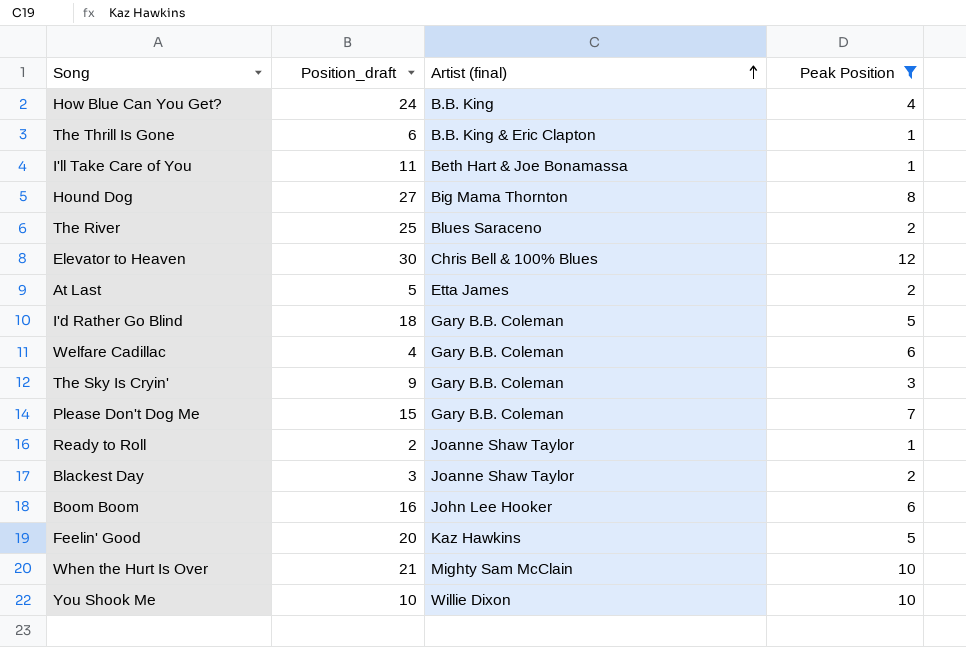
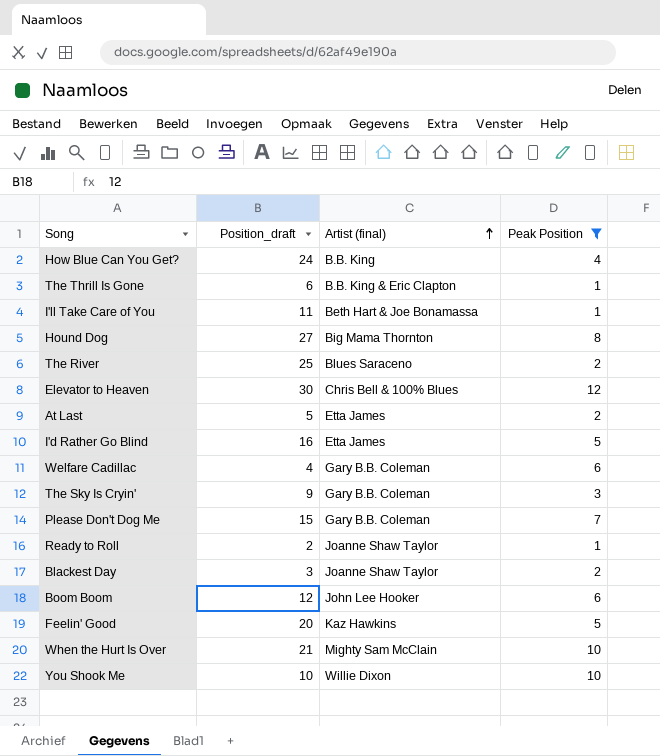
I'd Rather Go Blind | Position_draft: 18 -> 16
I'd Rather Go Blind | Artist (final): Gary B.B. Coleman -> Etta James
Boom Boom | Position_draft: 16 -> 12

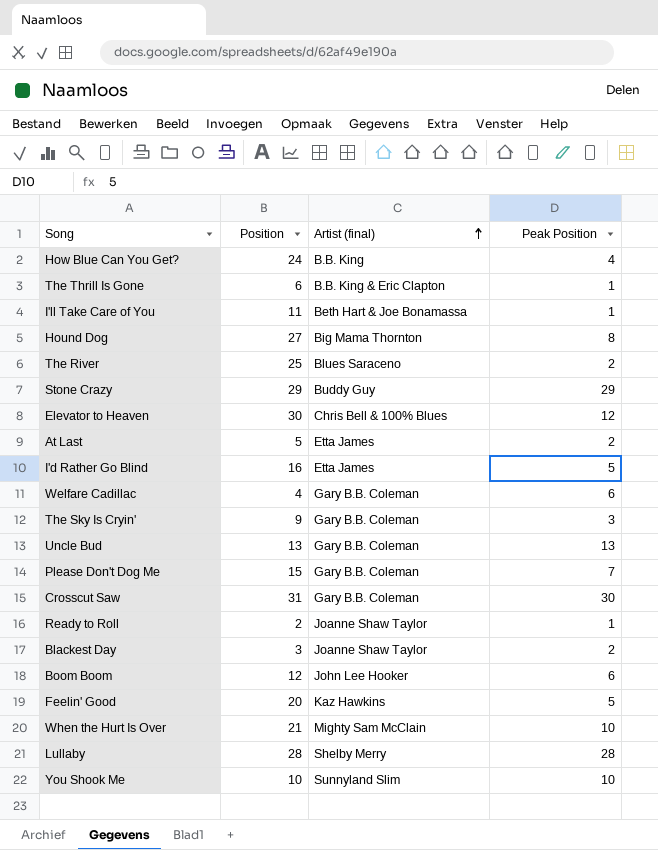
filter: Peak Position <= 12 -> none
column name: Position_draft -> Position
You Shook Me | Artist (final): Willie Dixon -> Sunnyland Slim

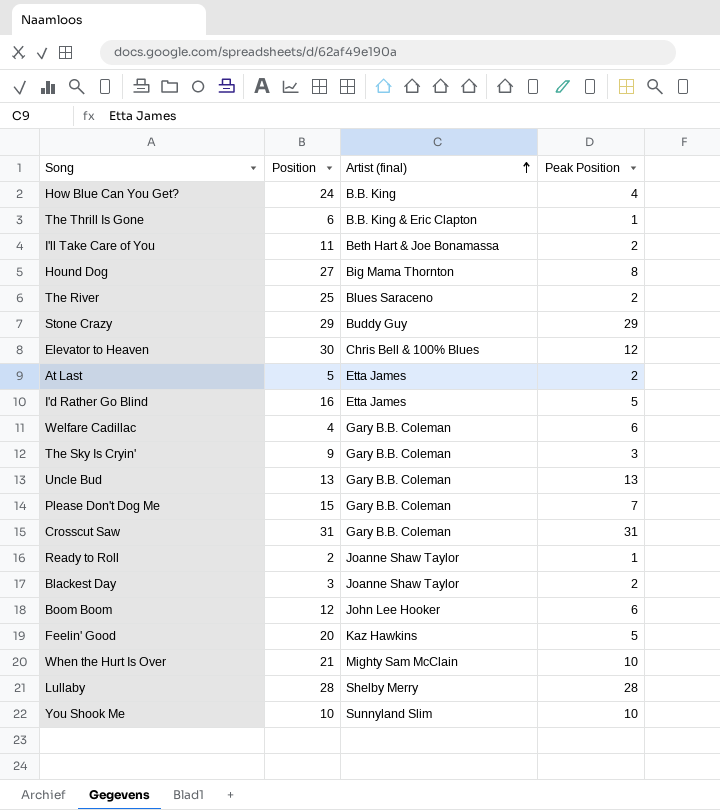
I'll Take Care of You | Peak Position: 1 -> 2
Crosscut Saw | Peak Position: 30 -> 31

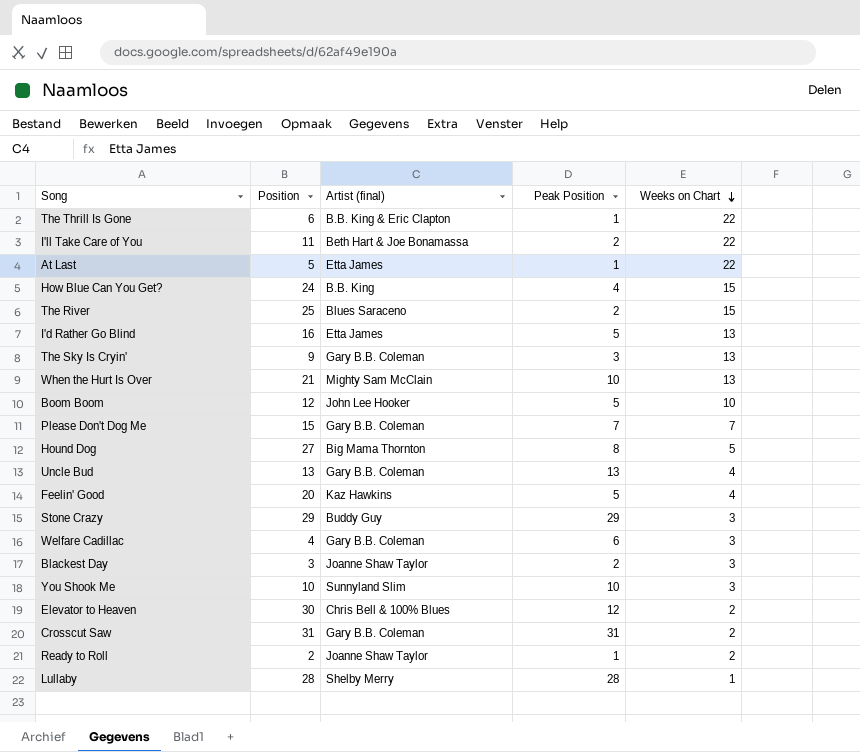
row order: Artist (final) ascending -> Weeks on Chart descending
column Weeks on Chart | position: none -> 5
At Last | Peak Position: 2 -> 1
Boom Boom | Peak Position: 6 -> 5

